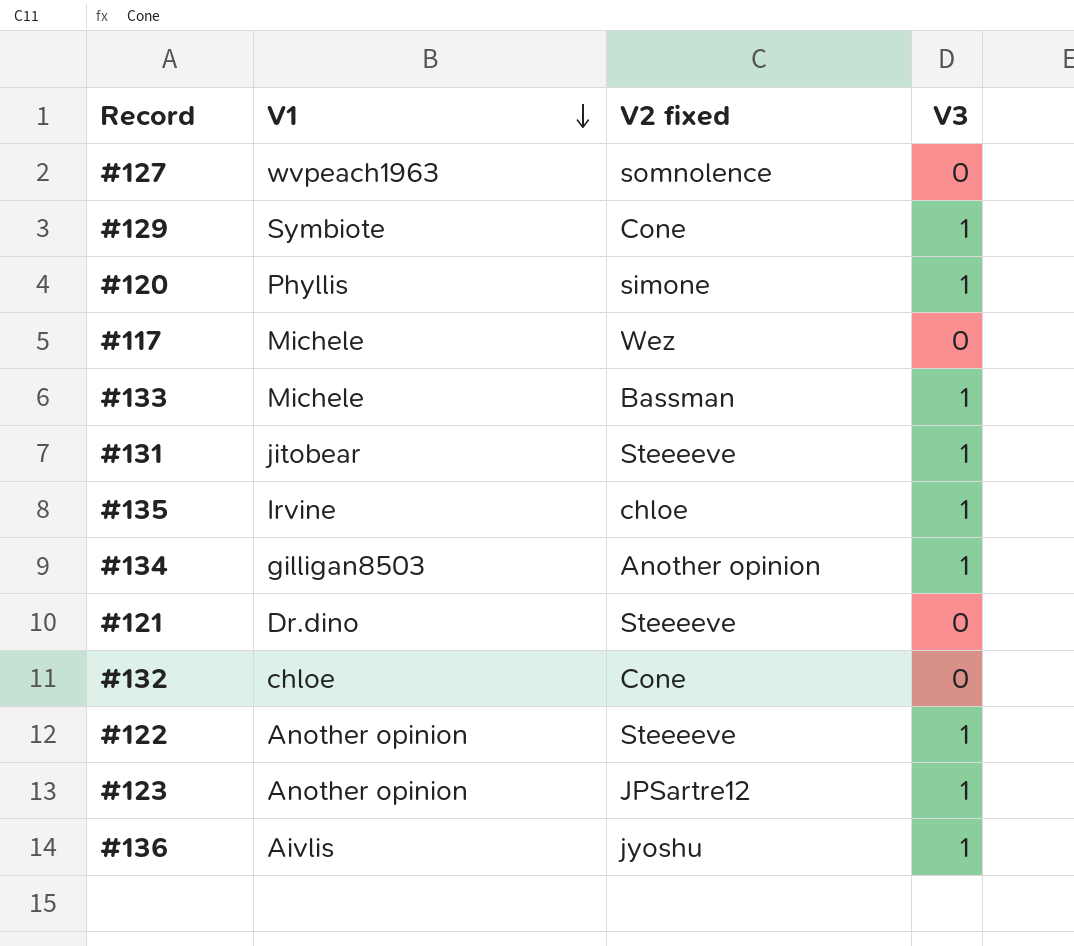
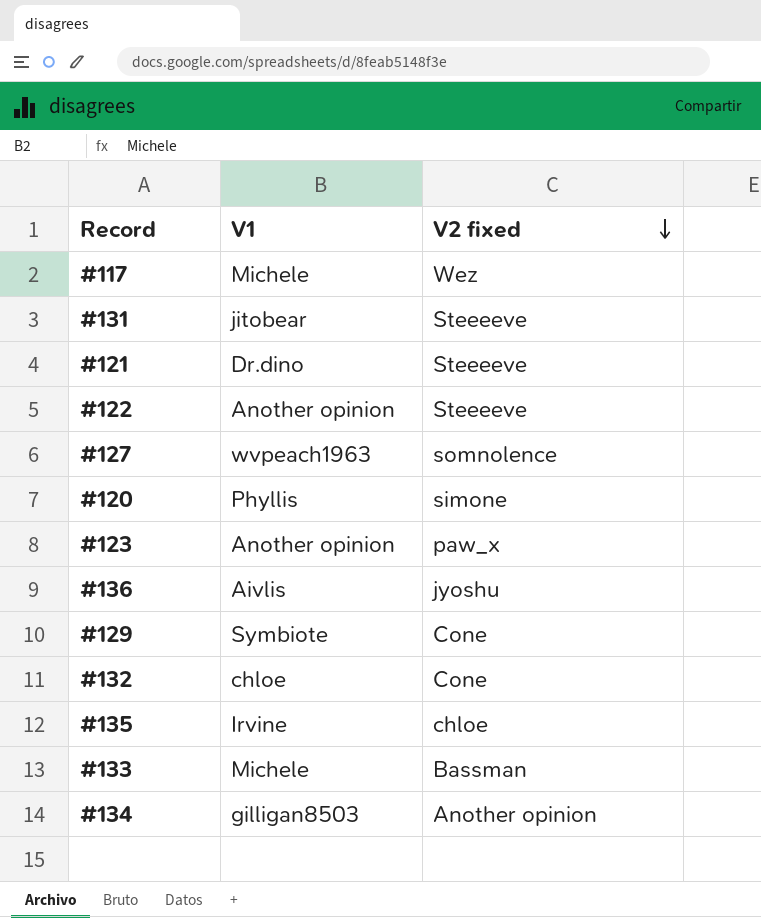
row order: V1 descending -> V2 fixed descending
column V3 | position: 4 -> none
#123 | V2 fixed: JPSartre12 -> paw_x

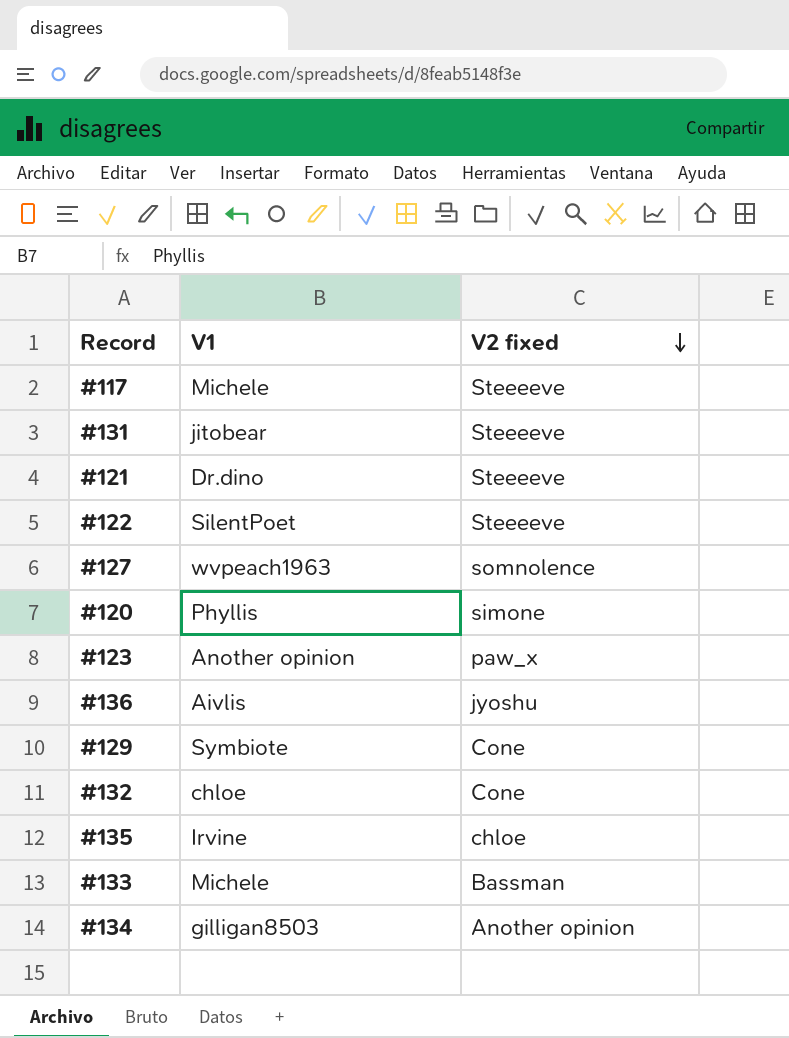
#117 | V2 fixed: Wez -> Steeeeve
#122 | V1: Another opinion -> SilentPoet

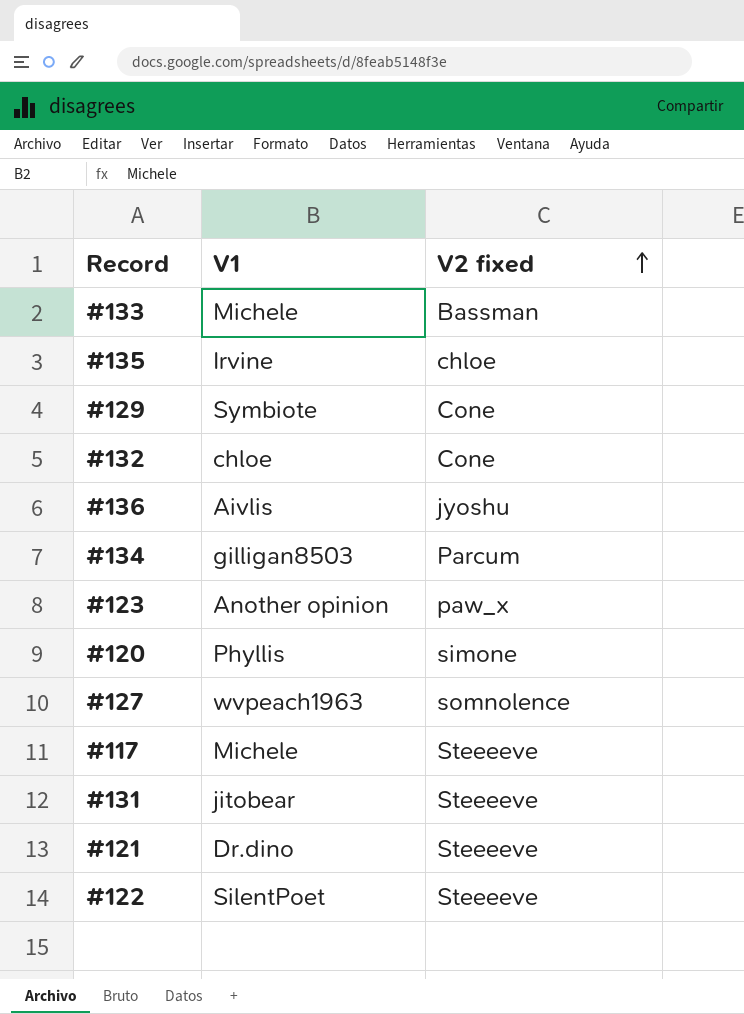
row order: V2 fixed descending -> V2 fixed ascending
#134 | V2 fixed: Another opinion -> Parcum

